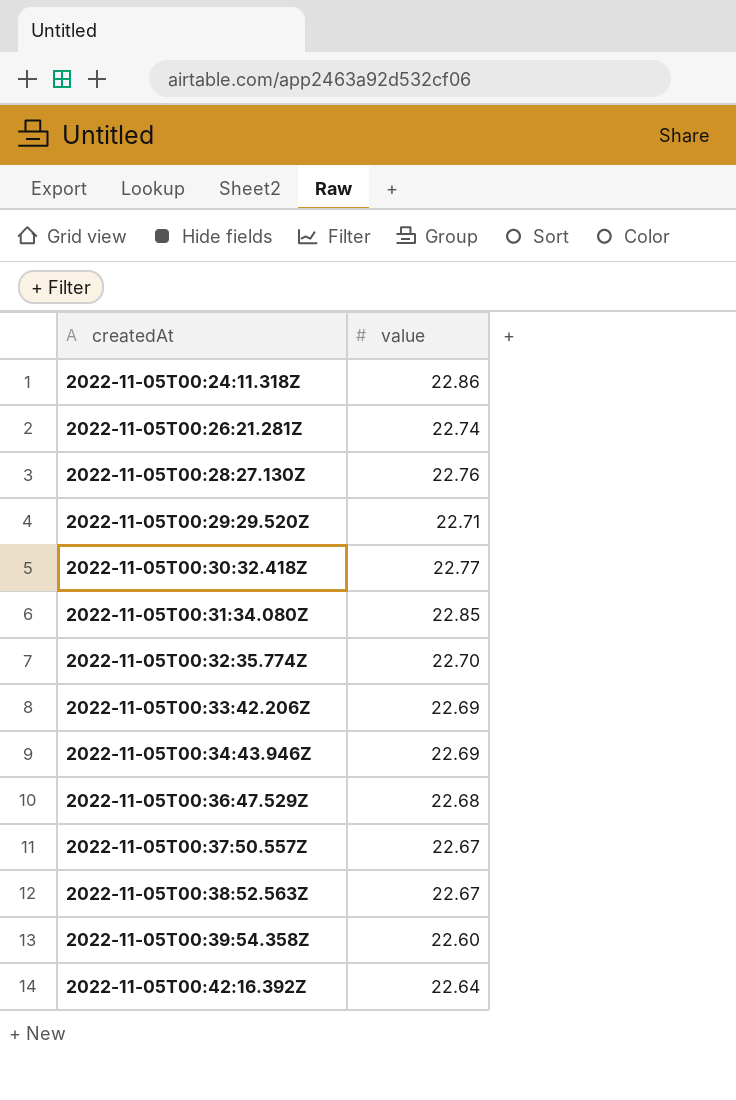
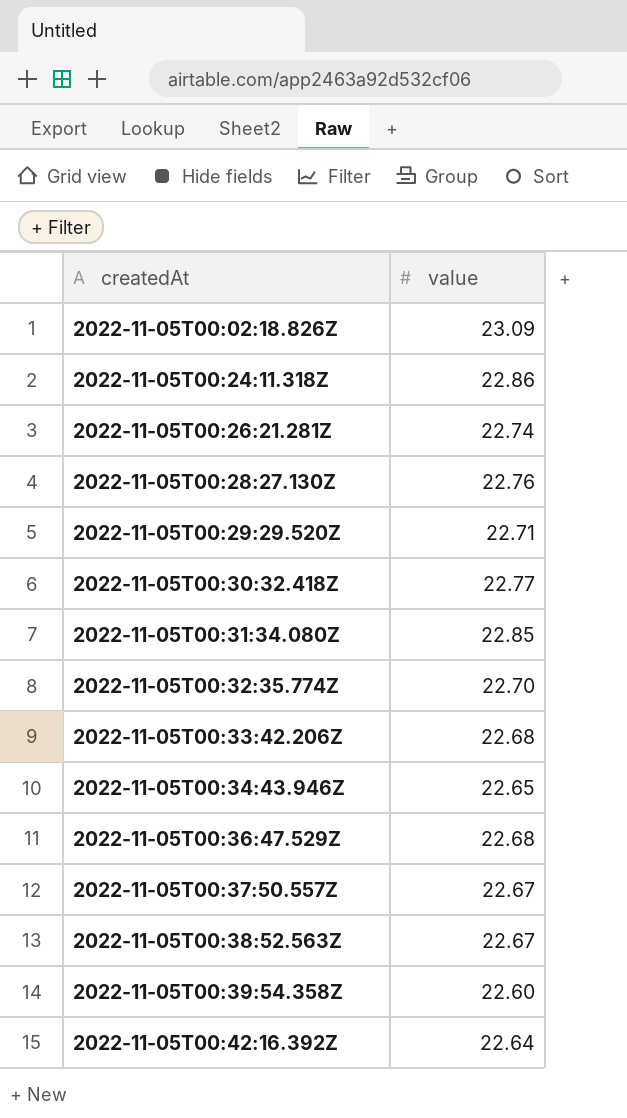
row 2022-11-05T00:02:18.826Z: none -> 23.09
2022-11-05T00:33:42.206Z | value: 22.69 -> 22.68
2022-11-05T00:34:43.946Z | value: 22.69 -> 22.65

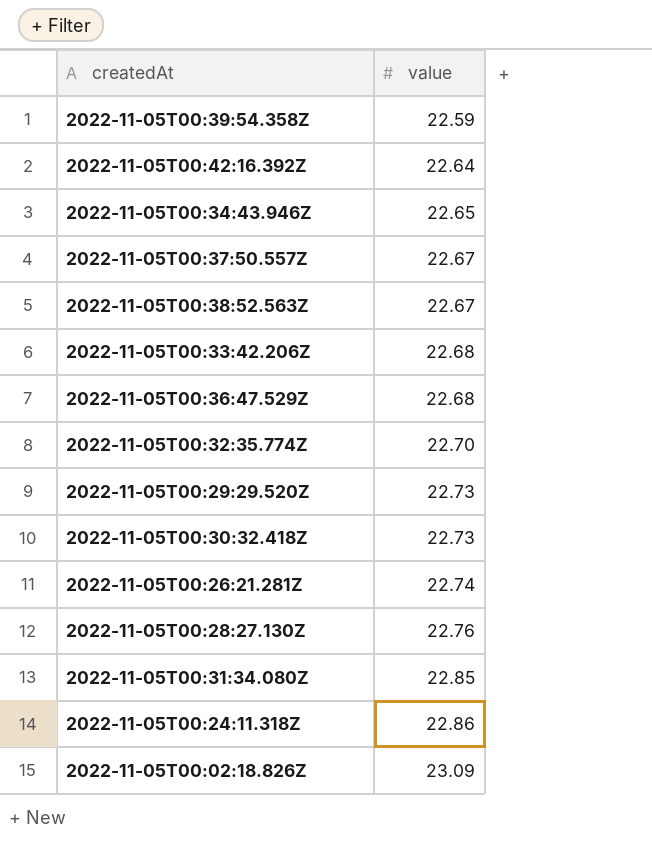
row order: createdAt ascending -> value ascending
2022-11-05T00:39:54.358Z | value: 22.60 -> 22.59
2022-11-05T00:29:29.520Z | value: 22.71 -> 22.73
2022-11-05T00:30:32.418Z | value: 22.77 -> 22.73

